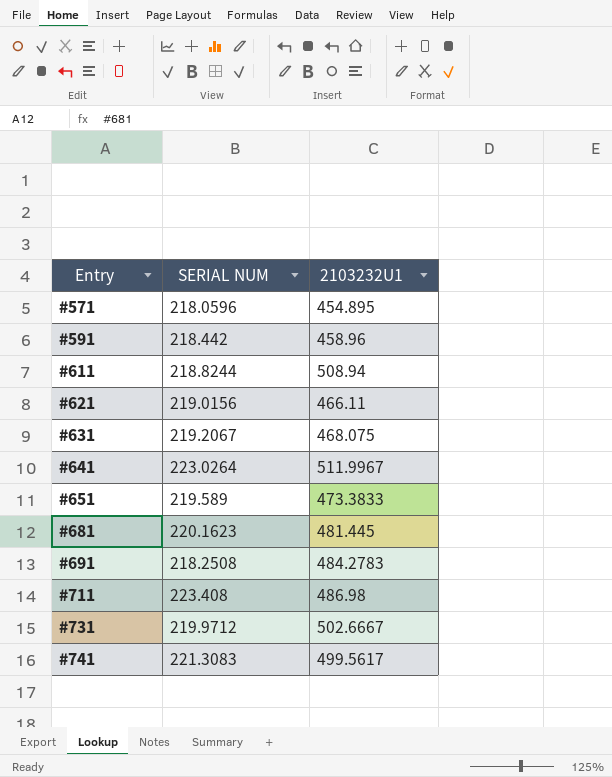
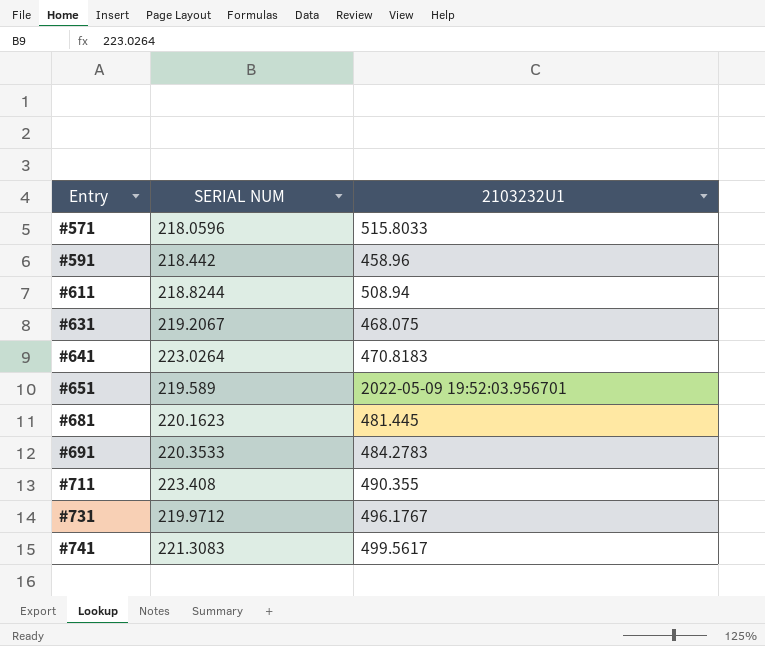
row #621: 219.0156 | 466.11 -> none
#571 | 2103232U1: 454.895 -> 515.8033
#641 | 2103232U1: 511.9967 -> 470.8183
#651 | 2103232U1: 473.3833 -> 2022-05-09 19:52:03.956701
#691 | SERIAL NUM: 218.2508 -> 220.3533
#711 | 2103232U1: 486.98 -> 490.355
#731 | 2103232U1: 502.6667 -> 496.1767

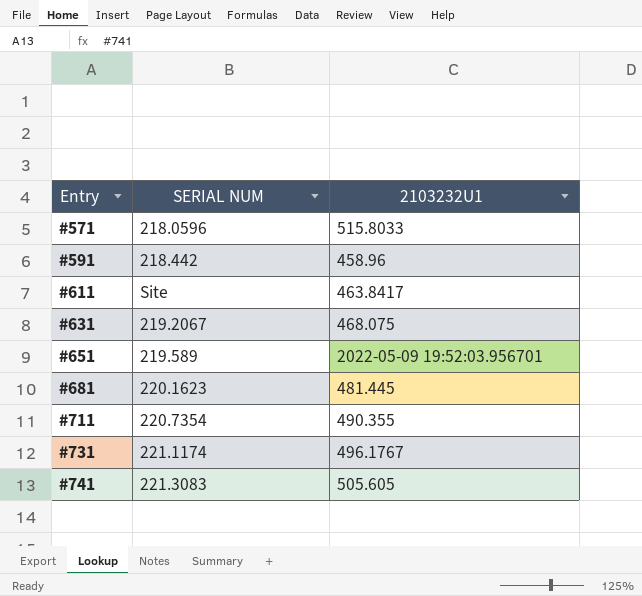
row #641: 223.0264 | 470.8183 -> none
row #691: 220.3533 | 484.2783 -> none
#611 | SERIAL NUM: 218.8244 -> Site
#611 | 2103232U1: 508.94 -> 463.8417
#711 | SERIAL NUM: 223.408 -> 220.7354
#731 | SERIAL NUM: 219.9712 -> 221.1174
#741 | 2103232U1: 499.5617 -> 505.605

